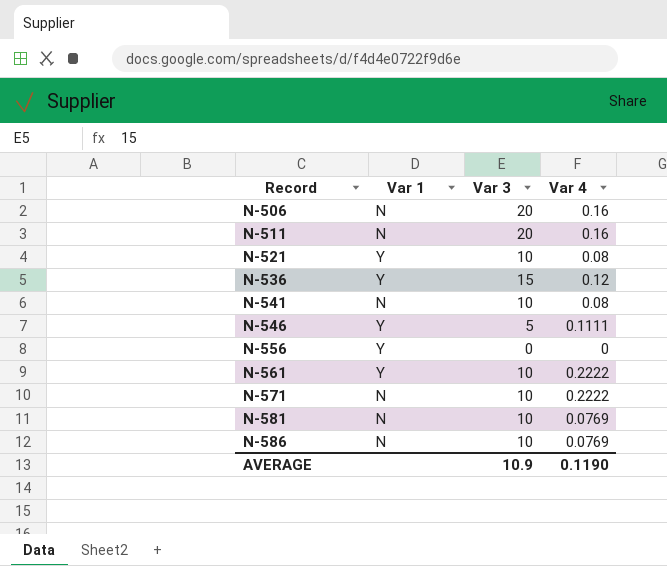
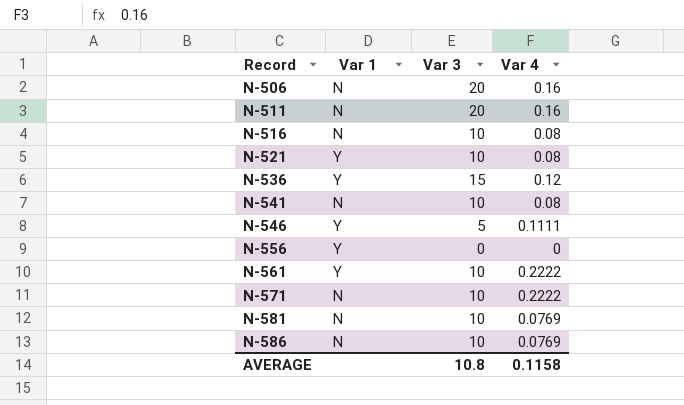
row N-516: none -> N | 10 | 0.08
AVERAGE | Var 3: 10.9 -> 10.8
AVERAGE | Var 4: 0.1190 -> 0.1158

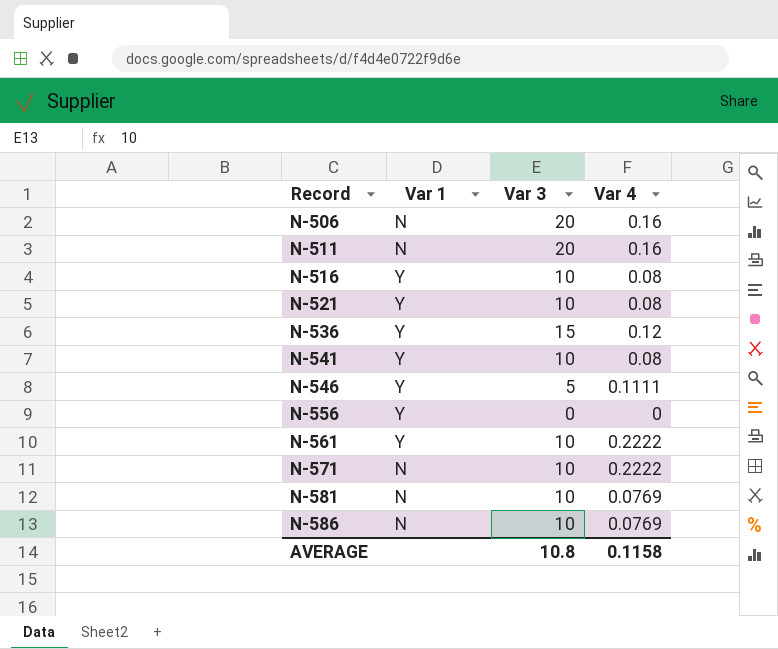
N-516 | Var 1: N -> Y
N-541 | Var 1: N -> Y

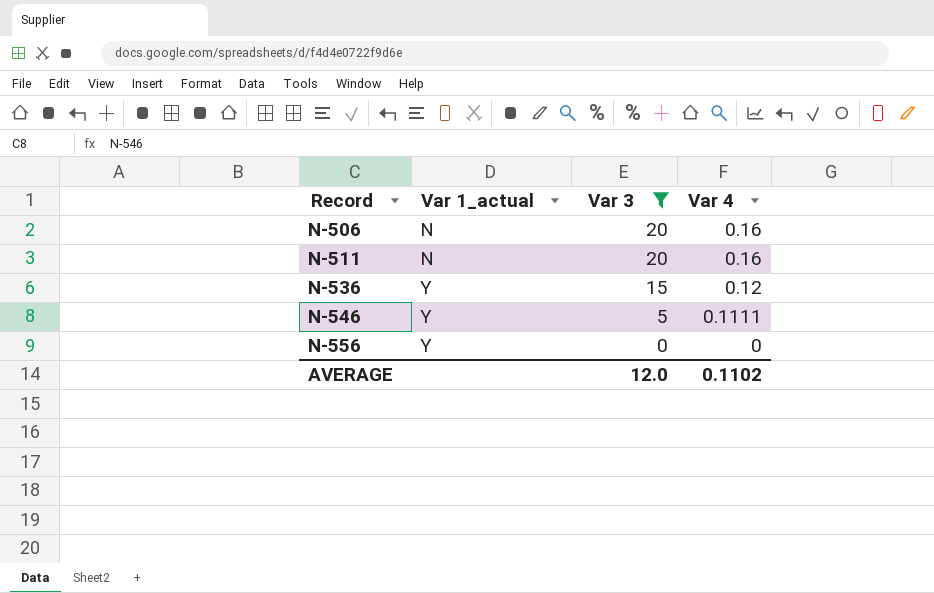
filter: none -> Var 3 != 10
column name: Var 1 -> Var 1_actual
AVERAGE | Var 3: 10.8 -> 12.0
AVERAGE | Var 4: 0.1158 -> 0.1102

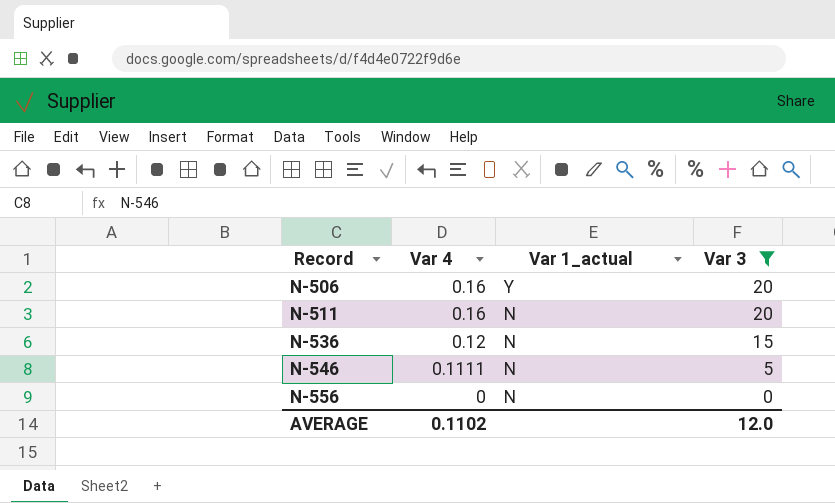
column Var 4 | position: 4 -> 2
N-506 | Var 1_actual: N -> Y
N-536 | Var 1_actual: Y -> N
N-546 | Var 1_actual: Y -> N
N-556 | Var 1_actual: Y -> N

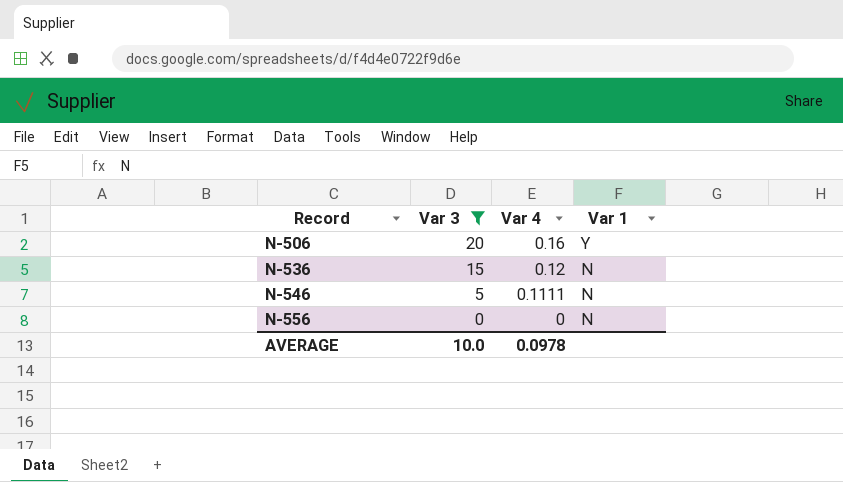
column Var 3 | position: 4 -> 2
column name: Var 1_actual -> Var 1
row N-511: 0.16 | N | 20 -> none
AVERAGE | Var 3: 12.0 -> 10.0
AVERAGE | Var 4: 0.1102 -> 0.0978

